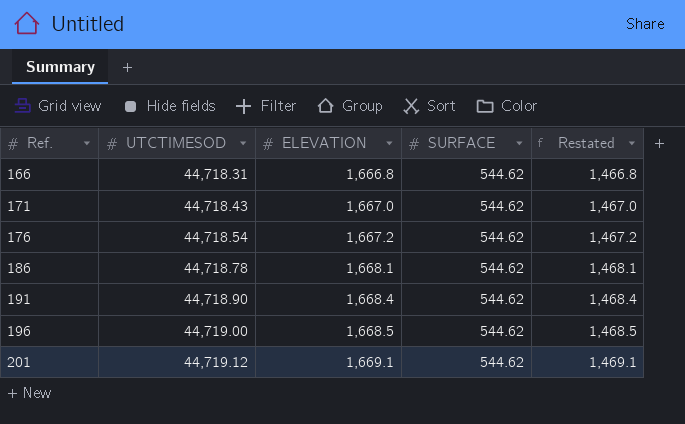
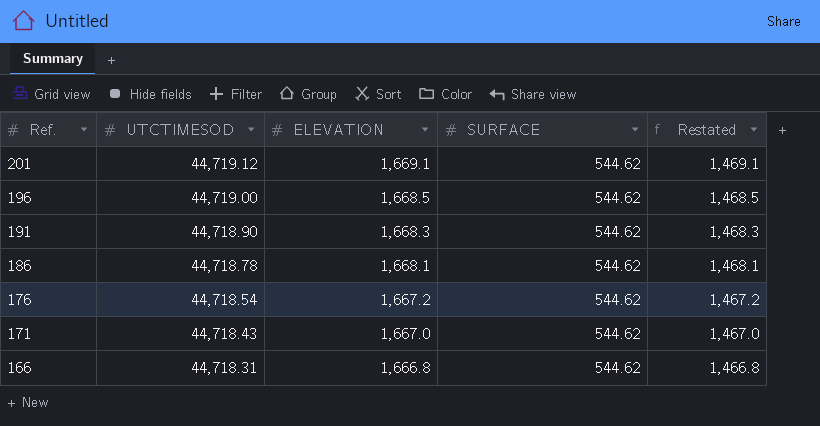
row order: Ref. ascending -> Ref. descending
191 | ELEVATION: 1,668.4 -> 1,668.3
191 | Restated: 1,468.4 -> 1,468.3

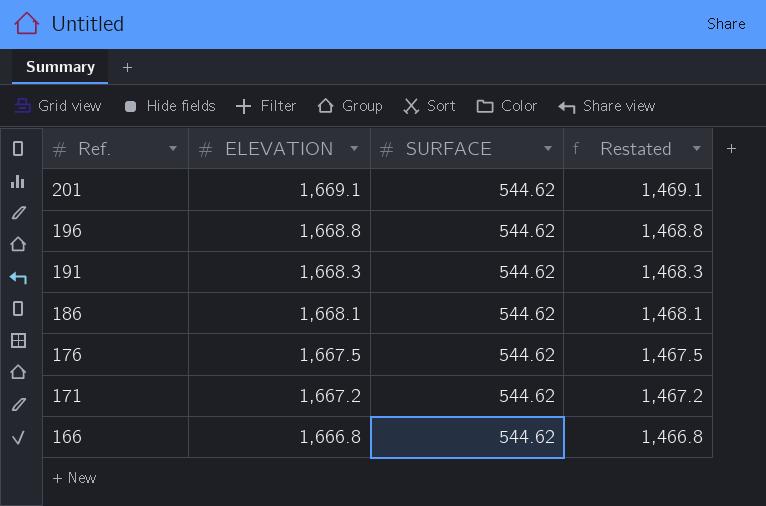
column UTCTIMESOD | position: 2 -> none
196 | ELEVATION: 1,668.5 -> 1,668.8
196 | Restated: 1,468.5 -> 1,468.8
176 | ELEVATION: 1,667.2 -> 1,667.5
176 | Restated: 1,467.2 -> 1,467.5
171 | ELEVATION: 1,667.0 -> 1,667.2
171 | Restated: 1,467.0 -> 1,467.2

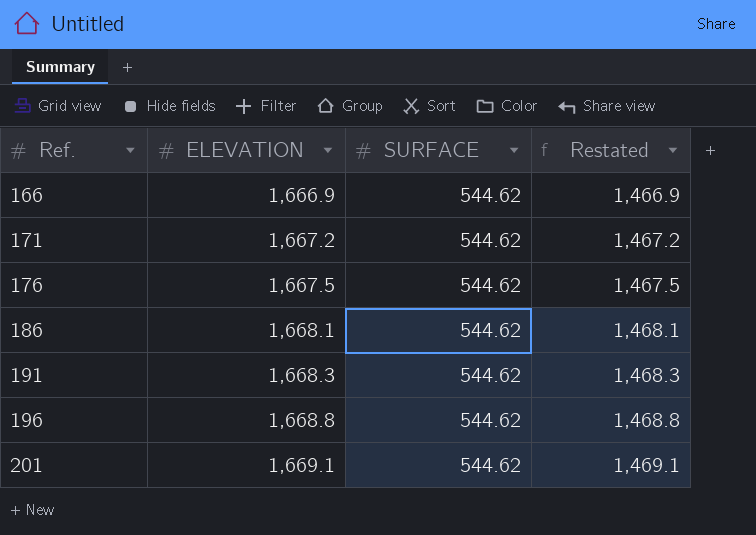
row order: Ref. descending -> Ref. ascending
166 | ELEVATION: 1,666.8 -> 1,666.9
166 | Restated: 1,466.8 -> 1,466.9

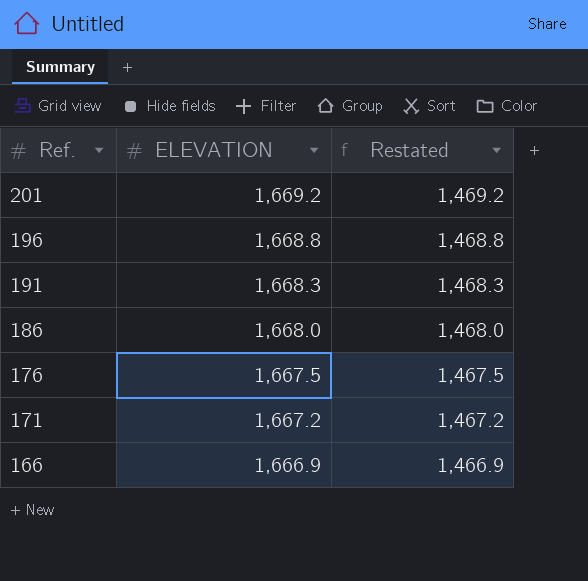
row order: Ref. ascending -> Ref. descending
column SURFACE | position: 3 -> none
201 | ELEVATION: 1,669.1 -> 1,669.2
201 | Restated: 1,469.1 -> 1,469.2
186 | ELEVATION: 1,668.1 -> 1,668.0
186 | Restated: 1,468.1 -> 1,468.0

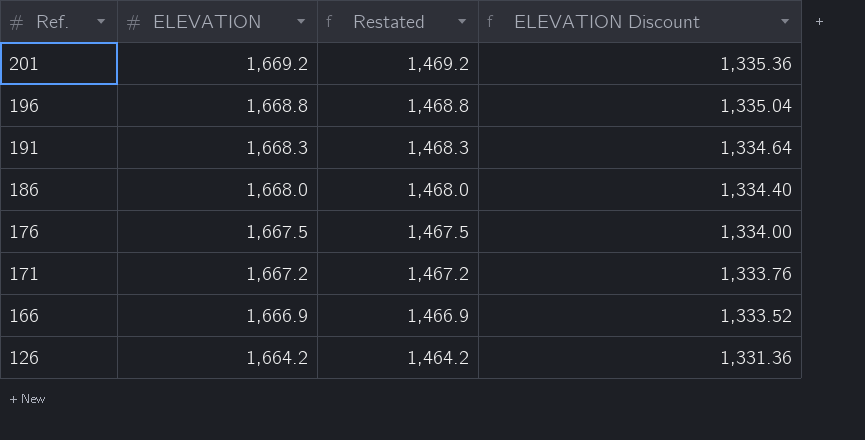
column ELEVATION Discount | formula: none -> [ELEVATION] * 0.8
row 126: none -> 1,664.2 | 1,464.2 | 1,331.36

